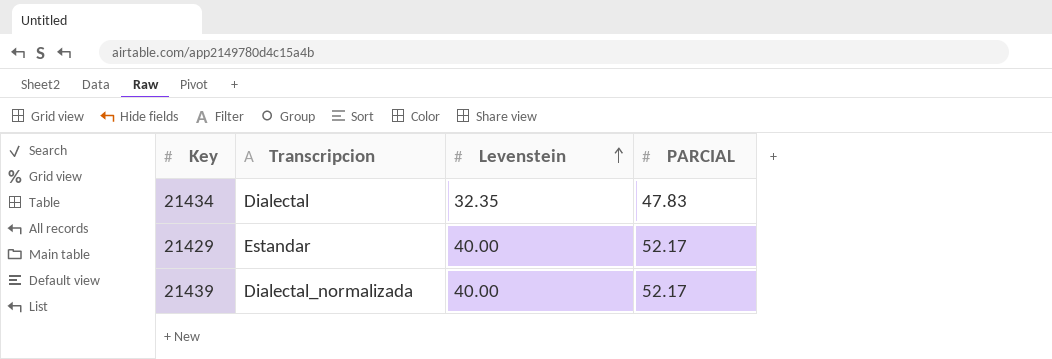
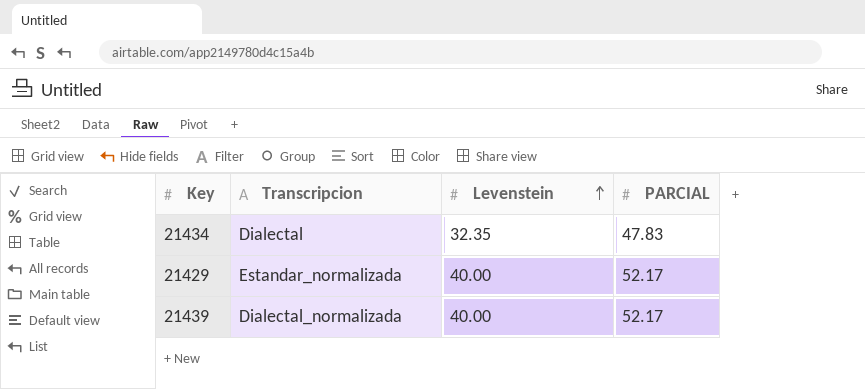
21429 | Transcripcion: Estandar -> Estandar_normalizada

